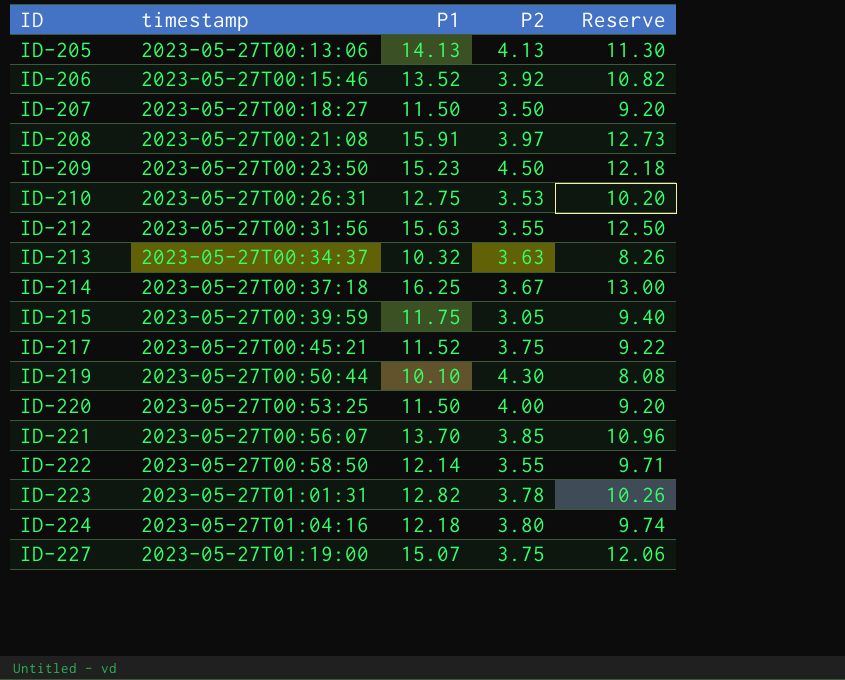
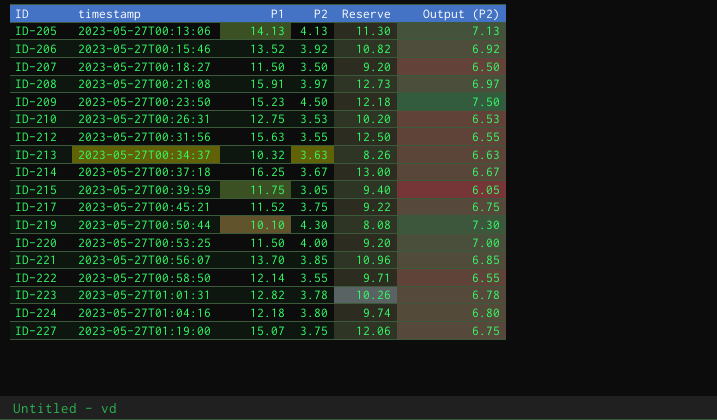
column Output (P2) | formula: none -> [P2] + 3

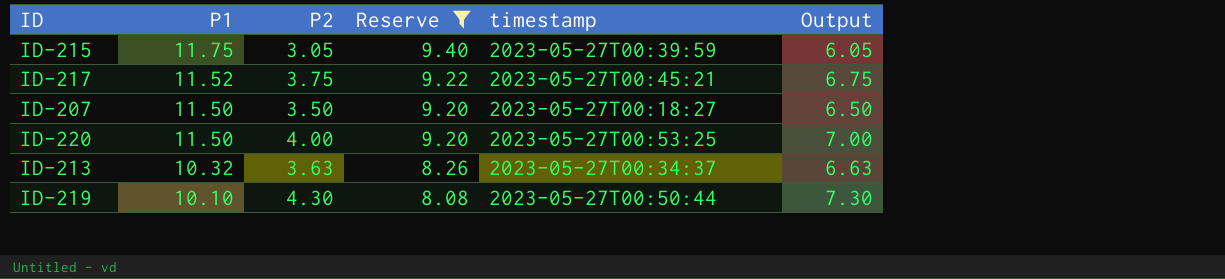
filter: none -> Reserve <= 9.40
row order: ID ascending -> P1 descending
column timestamp | position: 2 -> 5
column name: Output (P2) -> Output

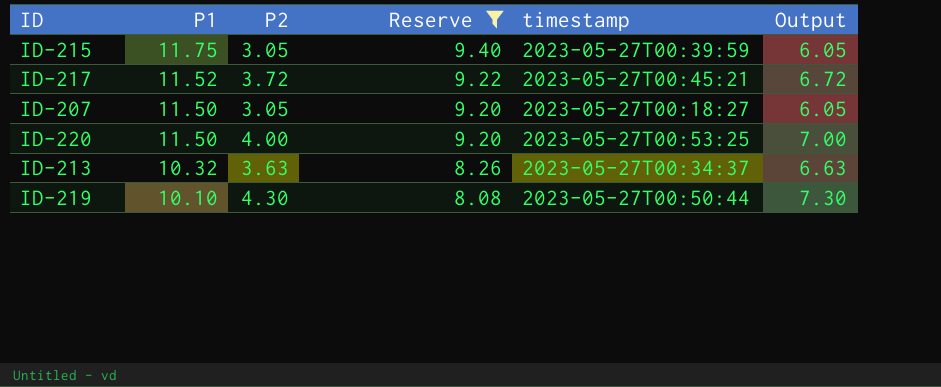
ID-217 | P2: 3.75 -> 3.72
ID-217 | Output: 6.75 -> 6.72
ID-207 | P2: 3.50 -> 3.05
ID-207 | Output: 6.50 -> 6.05

